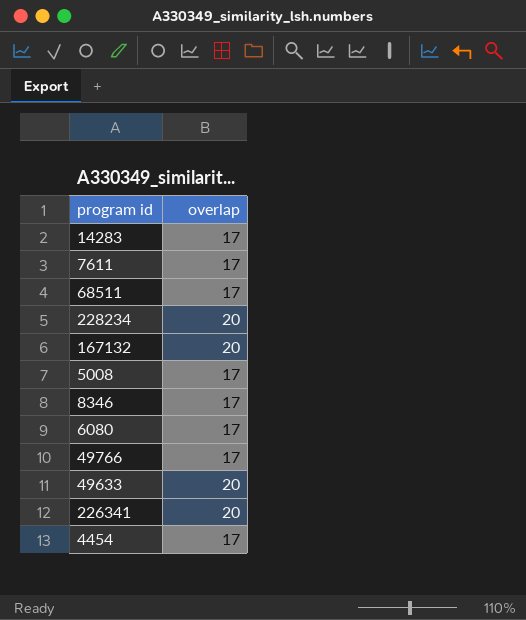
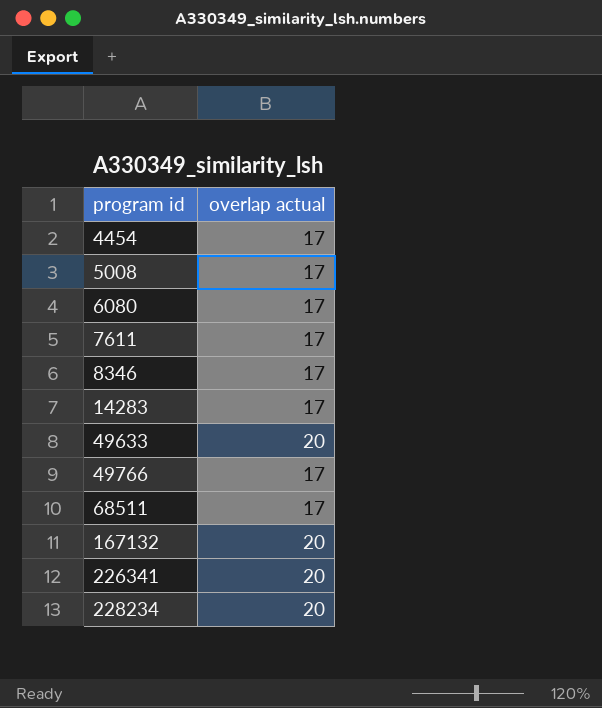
row order: none -> program id ascending
column name: overlap -> overlap actual

